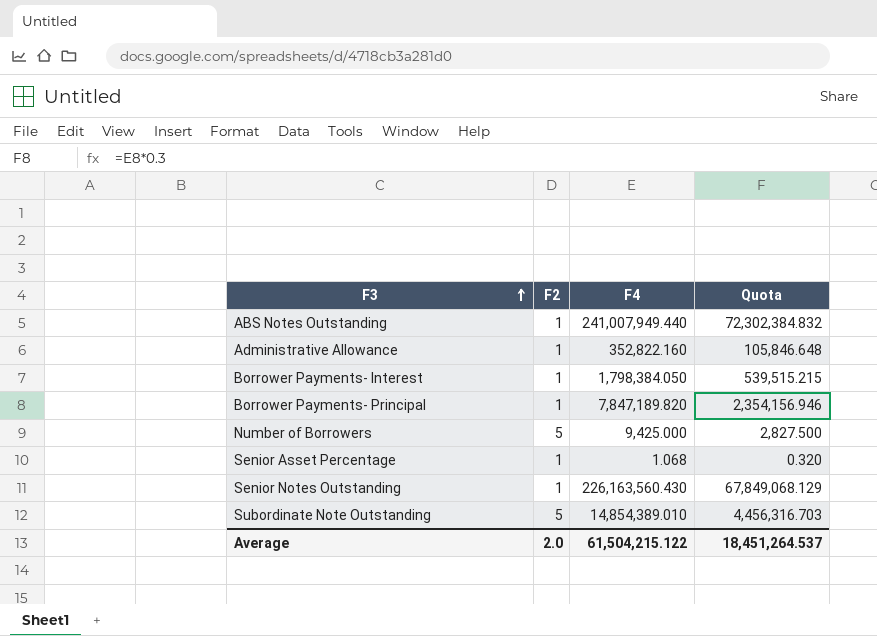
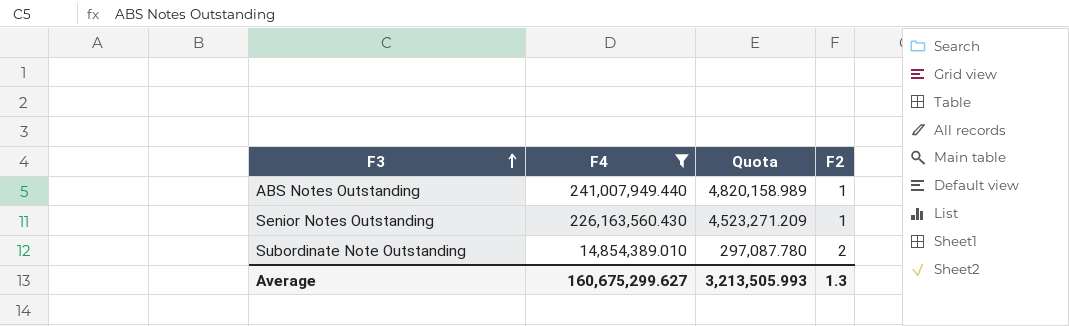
filter: none -> F4 >= 14,854,389.010
column Quota | formula: [F4] * 0.3 -> [F4] * 0.02
column F2 | position: 2 -> 4
Subordinate Note Outstanding | F2: 5 -> 2
Average | F4: 61,504,215.122 -> 160,675,299.627
Average | Quota: 18,451,264.537 -> 3,213,505.993
Average | F2: 2.0 -> 1.3

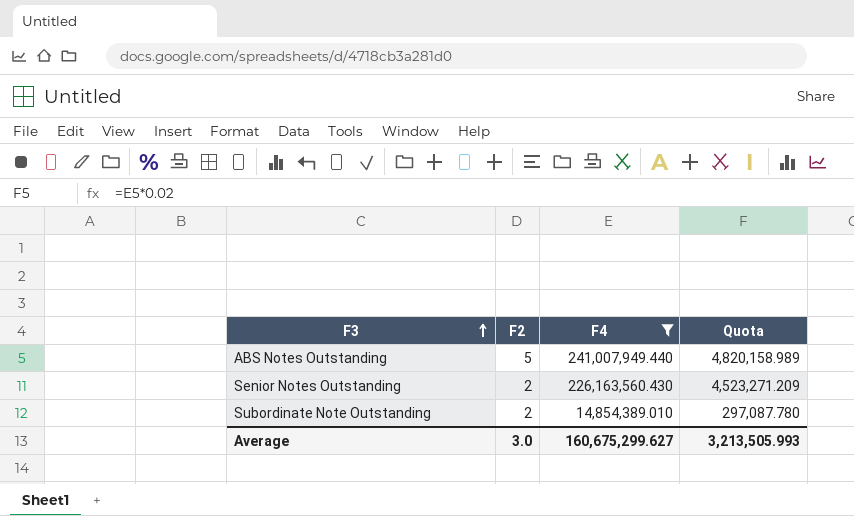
column F2 | position: 4 -> 2
ABS Notes Outstanding | F2: 1 -> 5
Senior Notes Outstanding | F2: 1 -> 2
Average | F2: 1.3 -> 3.0

